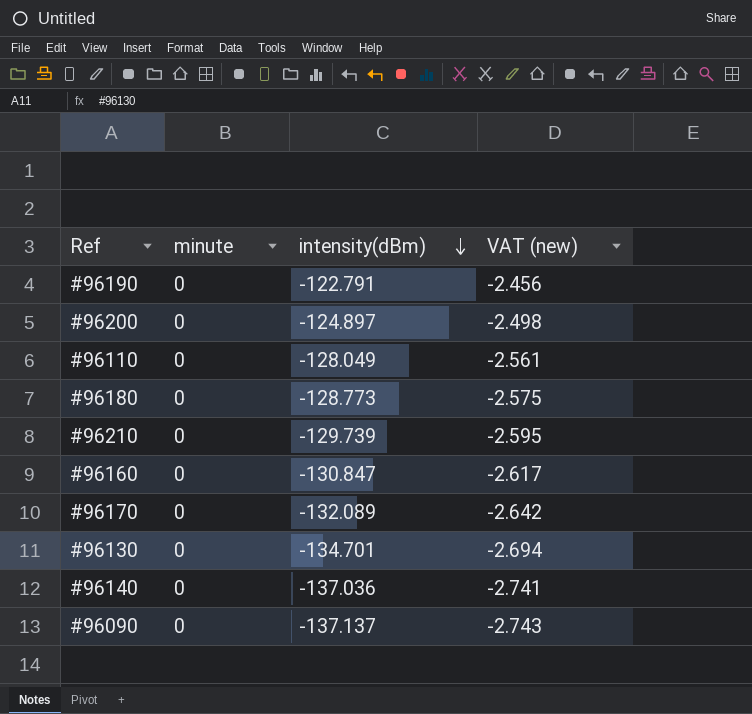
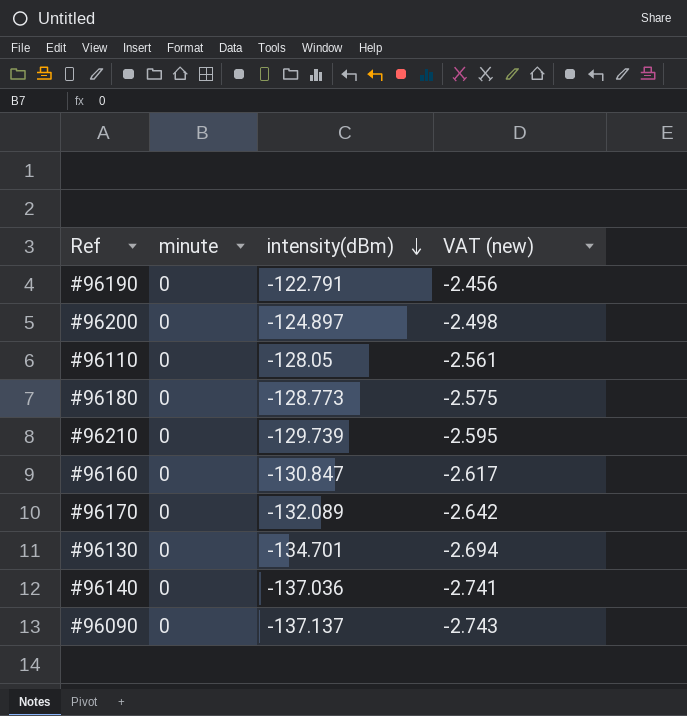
#96110 | intensity(dBm): -128.049 -> -128.05

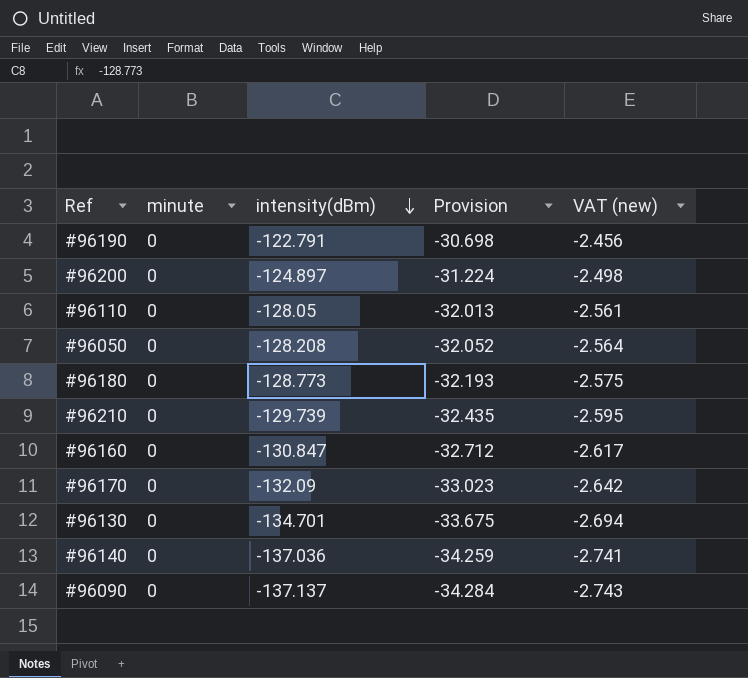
column Provision | formula: none -> [intensity(dBm)] * 0.25
row #96050: none -> 0 | -128.208 | -32.052 | -2.564
#96170 | intensity(dBm): -132.089 -> -132.09

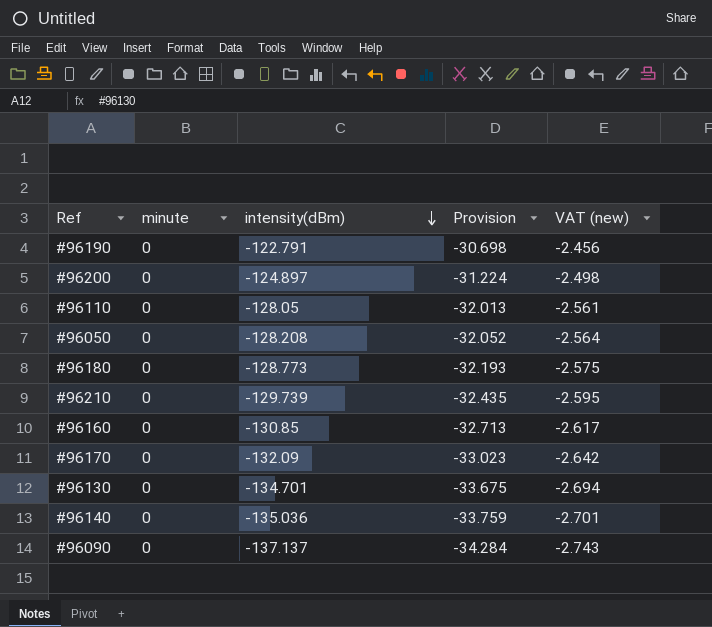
#96160 | intensity(dBm): -130.847 -> -130.85
#96160 | Provision: -32.712 -> -32.713
#96140 | intensity(dBm): -137.036 -> -135.036
#96140 | Provision: -34.259 -> -33.759
#96140 | VAT (new): -2.741 -> -2.701

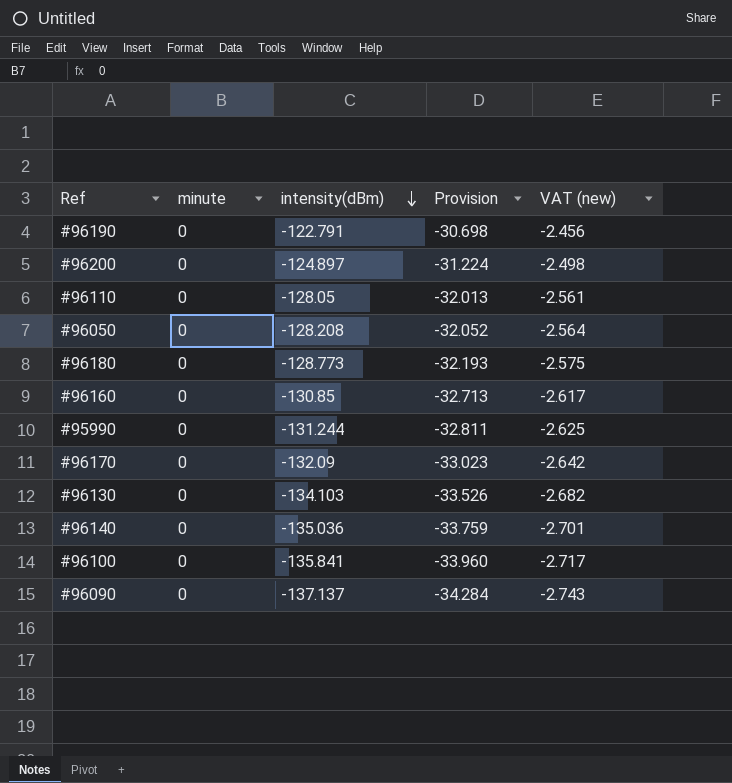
row #96210: 0 | -129.739 | -32.435 | -2.595 -> none
row #95990: none -> 0 | -131.244 | -32.811 | -2.625
#96130 | intensity(dBm): -134.701 -> -134.103
#96130 | Provision: -33.675 -> -33.526
#96130 | VAT (new): -2.694 -> -2.682
row #96100: none -> 0 | -135.841 | -33.960 | -2.717

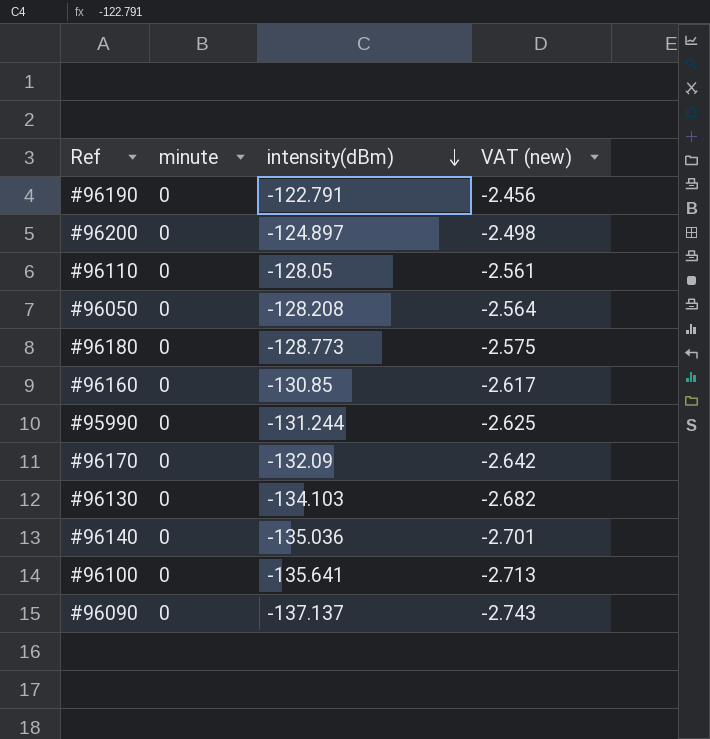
column Provision | formula: [intensity(dBm)] * 0.25 -> none
#96100 | intensity(dBm): -135.841 -> -135.641
#96100 | VAT (new): -2.717 -> -2.713

